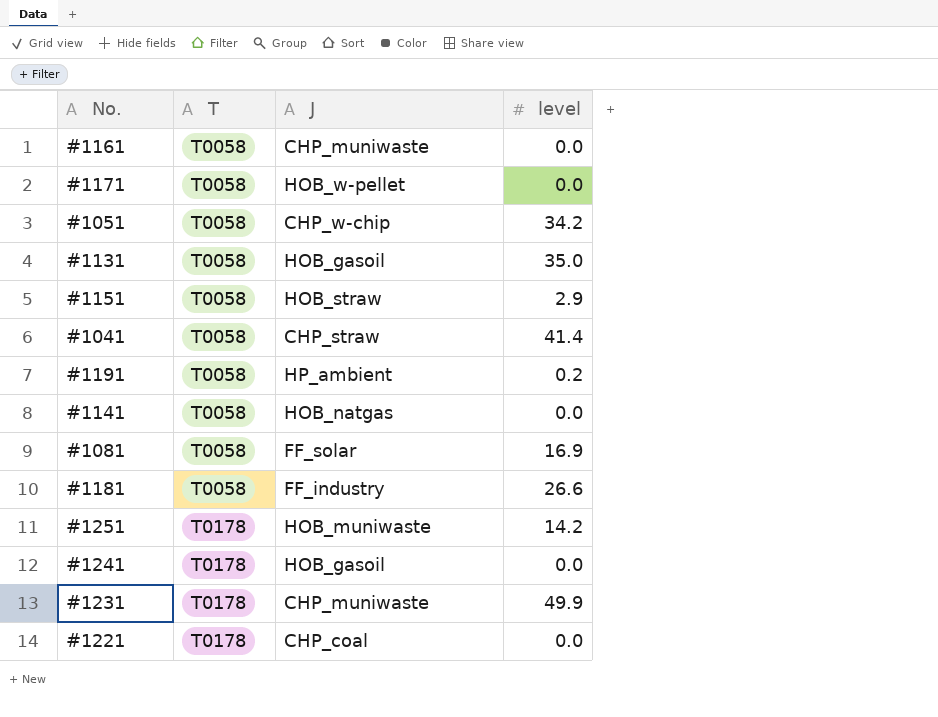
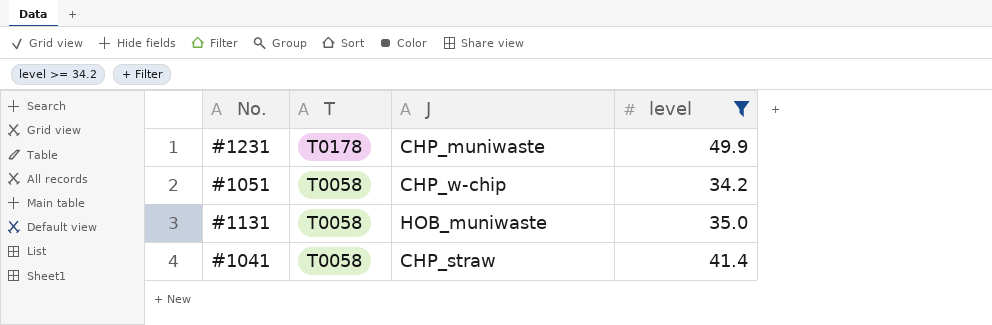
filter: none -> level >= 34.2
row order: T ascending -> T descending
#1131 | J: HOB_gasoil -> HOB_muniwaste

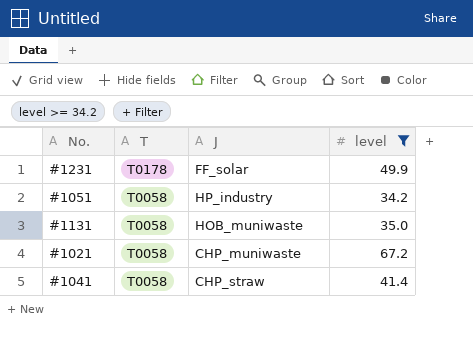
#1231 | J: CHP_muniwaste -> FF_solar
#1051 | J: CHP_w-chip -> HP_industry
row #1021: none -> T0058 | CHP_muniwaste | 67.2

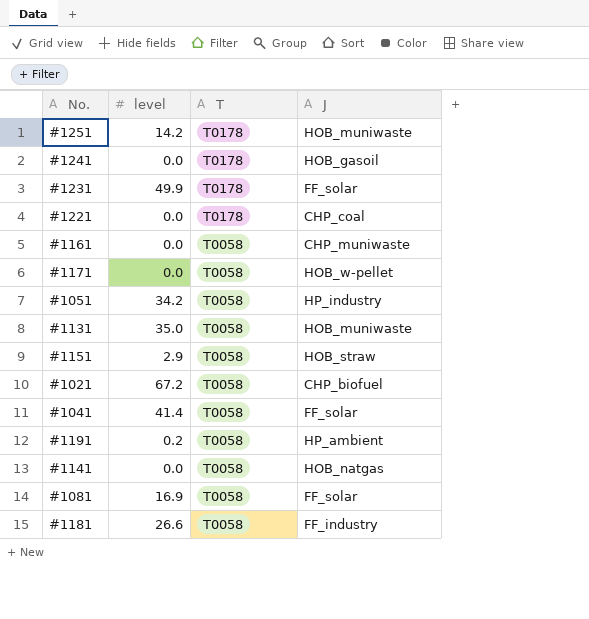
filter: level >= 34.2 -> none
column level | position: 4 -> 2
#1021 | J: CHP_muniwaste -> CHP_biofuel
#1041 | J: CHP_straw -> FF_solar

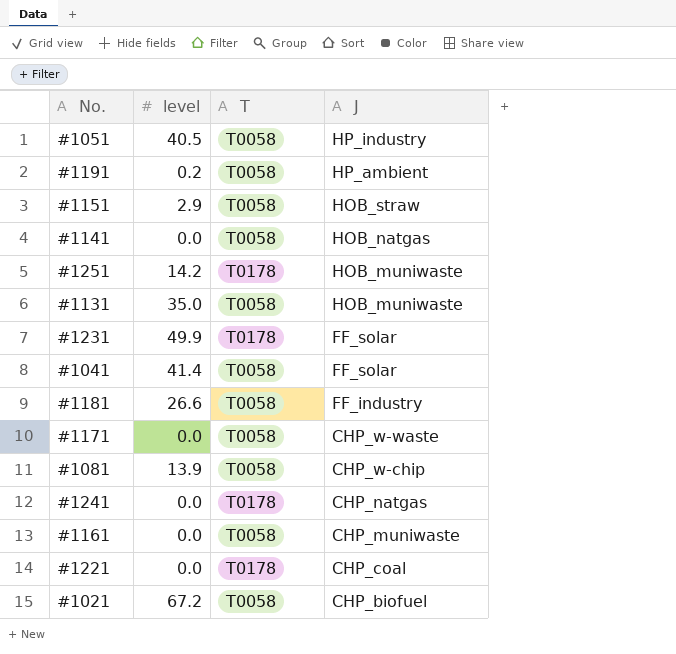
row order: T descending -> J descending
#1051 | level: 34.2 -> 40.5
#1171 | J: HOB_w-pellet -> CHP_w-waste
#1081 | level: 16.9 -> 13.9
#1081 | J: FF_solar -> CHP_w-chip
#1241 | J: HOB_gasoil -> CHP_natgas

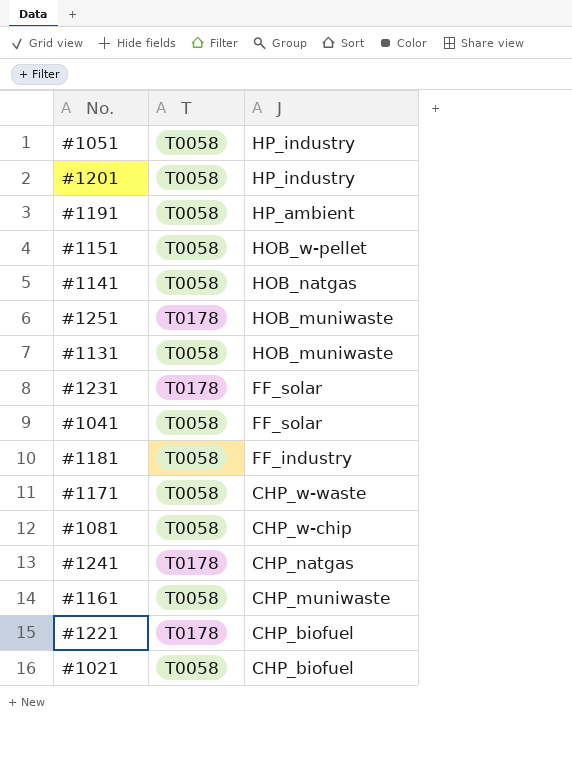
column level | position: 2 -> none
row #1201: none -> T0058 | HP_industry
#1151 | J: HOB_straw -> HOB_w-pellet
#1221 | J: CHP_coal -> CHP_biofuel

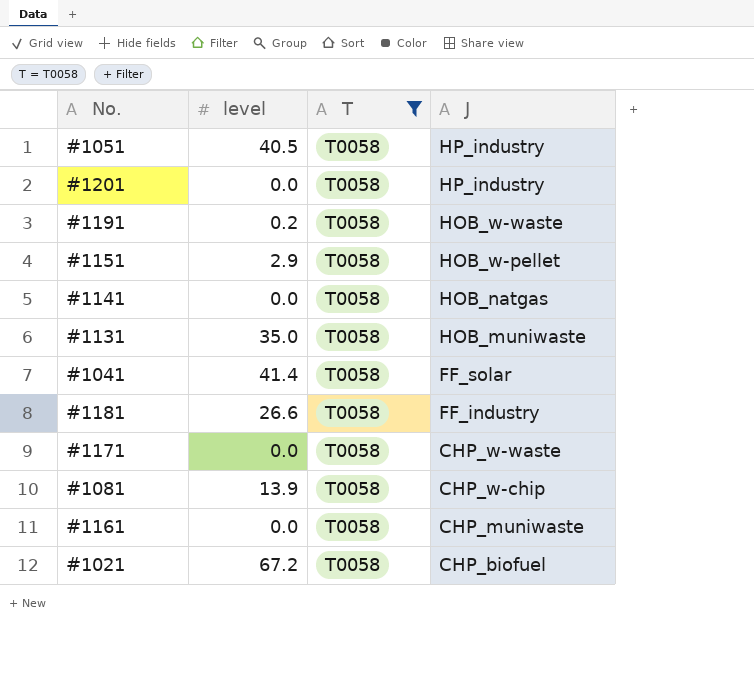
filter: none -> T = T0058
column level | position: none -> 2
#1191 | J: HP_ambient -> HOB_w-waste

